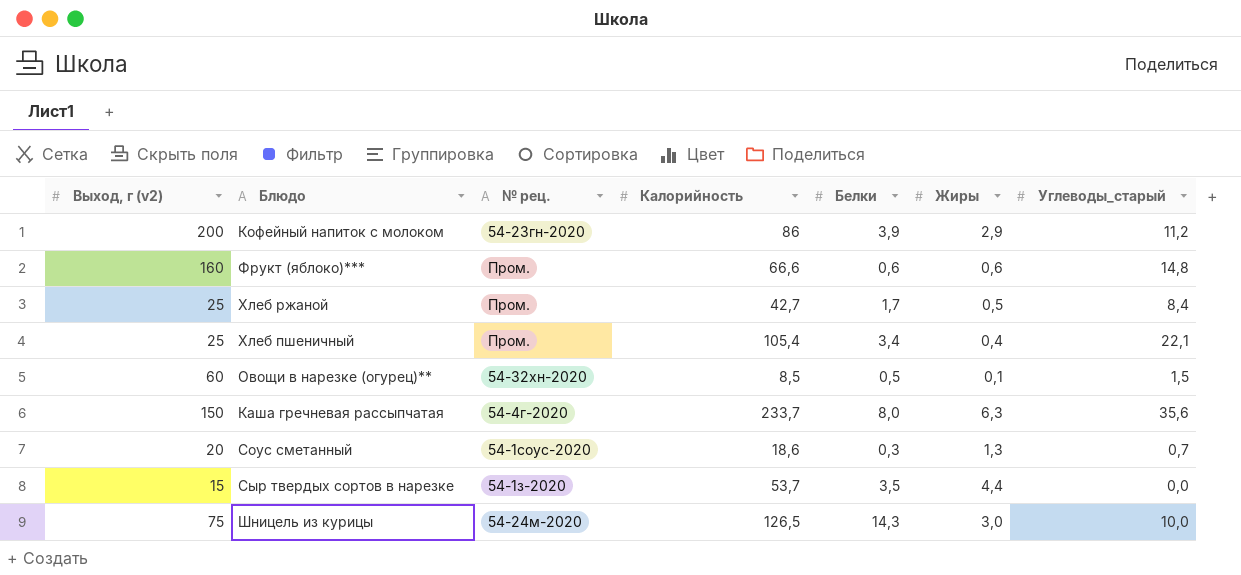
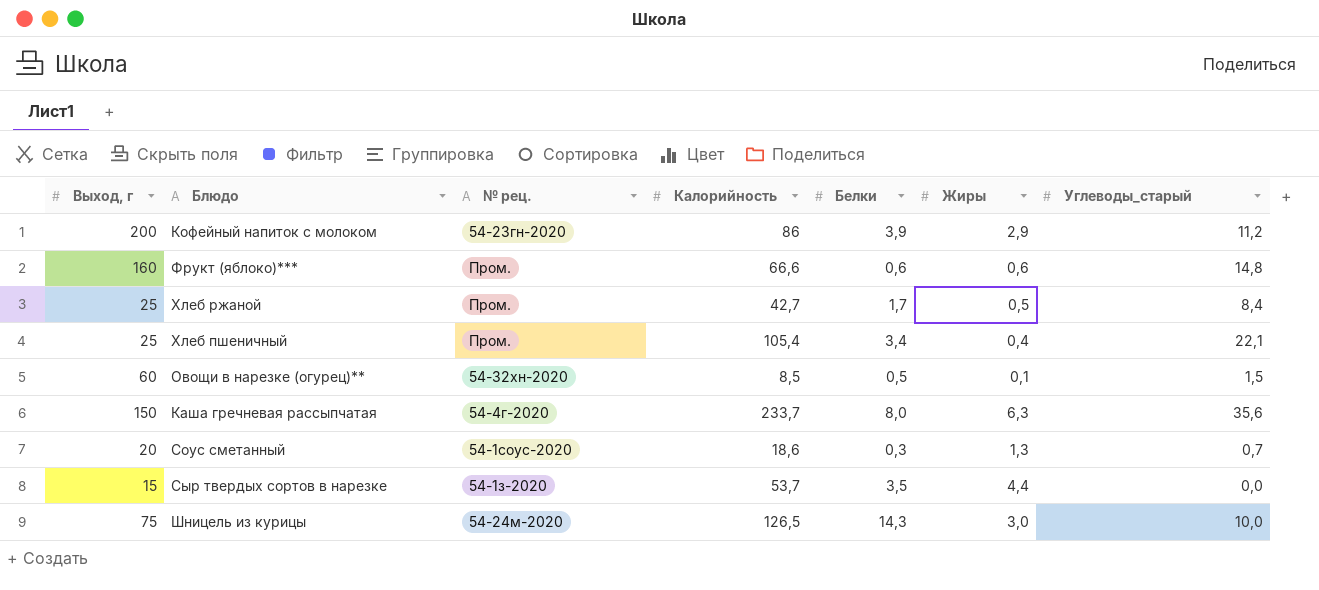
column name: Выход, г (v2) -> Выход, г

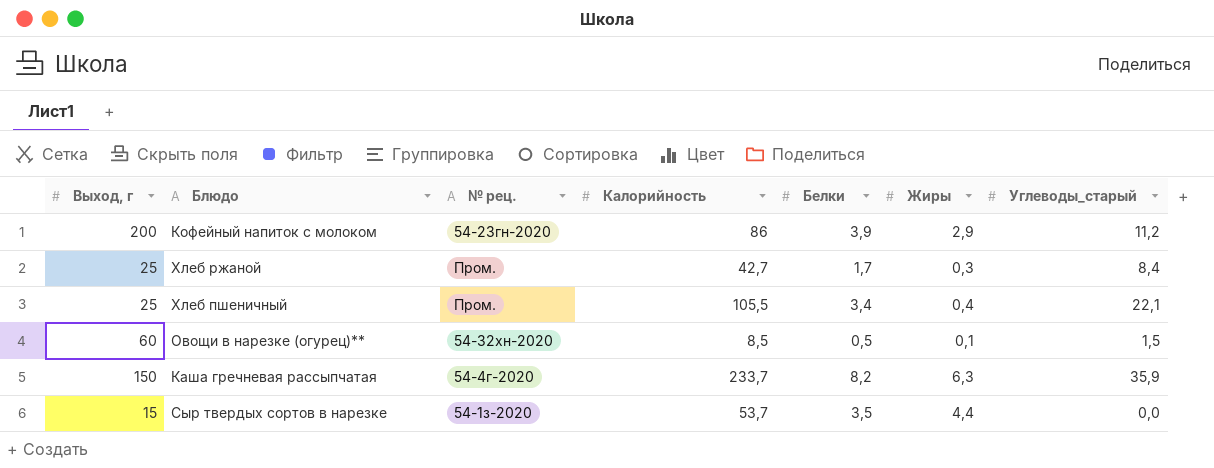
row Фрукт (яблоко)***: 160 | Пром. | 66,6 | 0,6 | 0,6 | 14,8 -> none
row Соус сметанный: 20 | 54-1соус-2020 | 18,6 | 0,3 | 1,3 | 0,7 -> none
row Шницель из курицы: 75 | 54-24м-2020 | 126,5 | 14,3 | 3,0 | 10,0 -> none
Хлеб ржаной | Жиры: 0,5 -> 0,3
Хлеб пшеничный | Калорийность: 105,4 -> 105,5
Каша гречневая рассыпчатая | Белки: 8,0 -> 8,2
Каша гречневая рассыпчатая | Углеводы_старый: 35,6 -> 35,9

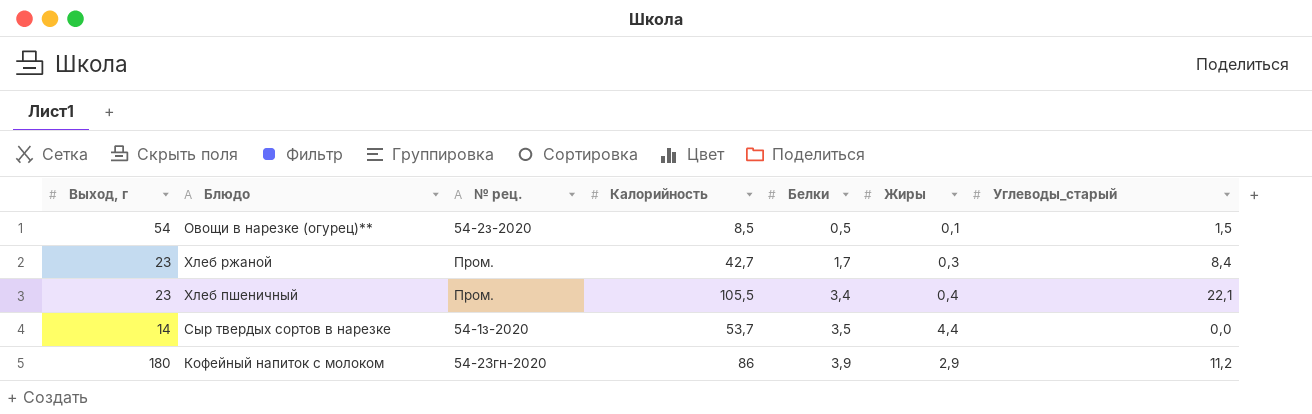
row order: none -> Белки ascending
row Каша гречневая рассыпчатая: 150 | 54-4г-2020 | 233,7 | 8,2 | 6,3 | 35,9 -> none
Овощи в нарезке (огурец)** | Выход, г: 60 -> 54
Овощи в нарезке (огурец)** | № рец.: 54-32хн-2020 -> 54-2з-2020
Хлеб ржаной | Выход, г: 25 -> 23
Хлеб пшеничный | Выход, г: 25 -> 23
Сыр твердых сортов в нарезке | Выход, г: 15 -> 14
Кофейный напиток с молоком | Выход, г: 200 -> 180

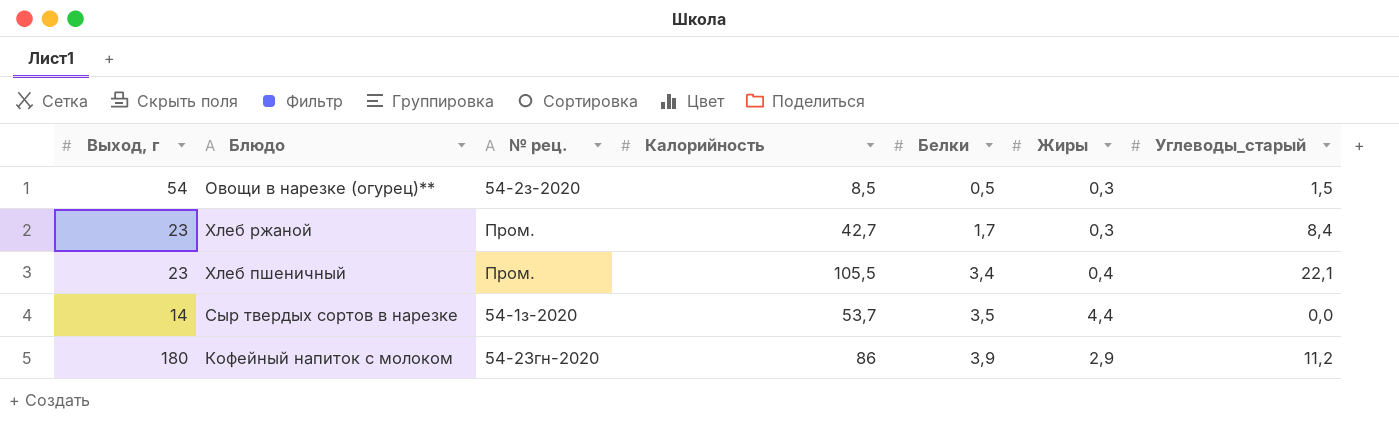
Овощи в нарезке (огурец)** | Жиры: 0,1 -> 0,3

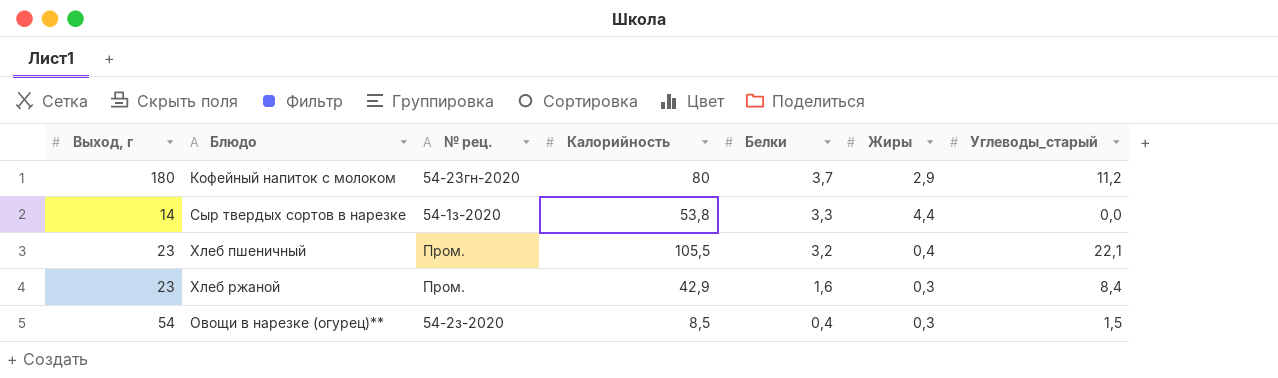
row order: Белки ascending -> Белки descending
Кофейный напиток с молоком | Калорийность: 86 -> 80
Кофейный напиток с молоком | Белки: 3,9 -> 3,7
Сыр твердых сортов в нарезке | Калорийность: 53,7 -> 53,8
Сыр твердых сортов в нарезке | Белки: 3,5 -> 3,3
Хлеб пшеничный | Белки: 3,4 -> 3,2
Хлеб ржаной | Калорийность: 42,7 -> 42,9
Хлеб ржаной | Белки: 1,7 -> 1,6
Овощи в нарезке (огурец)** | Белки: 0,5 -> 0,4

